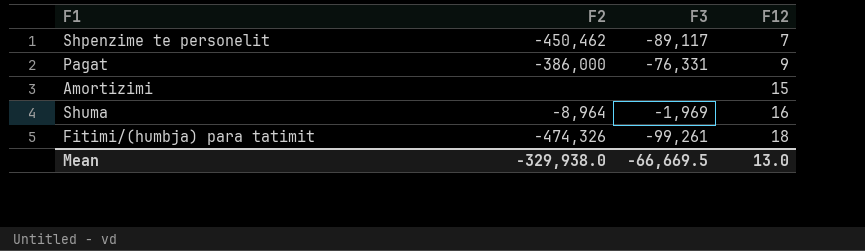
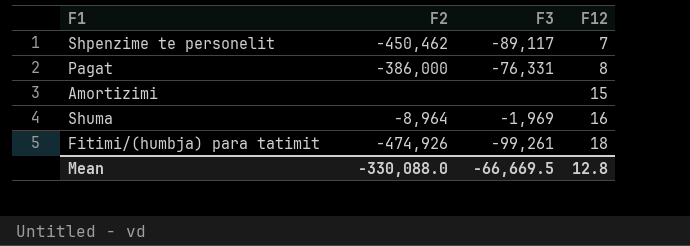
Pagat | F12: 9 -> 8
Fitimi/(humbja) para tatimit | F2: -474,326 -> -474,926
Mean | F2: -329,938.0 -> -330,088.0
Mean | F12: 13.0 -> 12.8

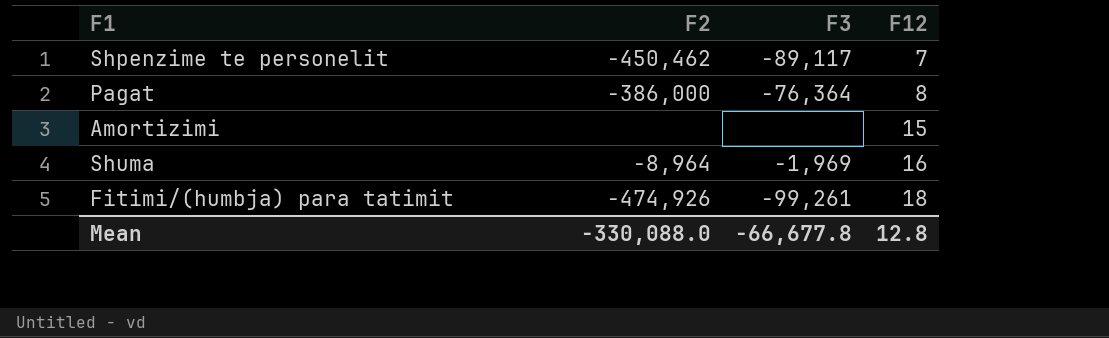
Pagat | F3: -76,331 -> -76,364
Mean | F3: -66,669.5 -> -66,677.8

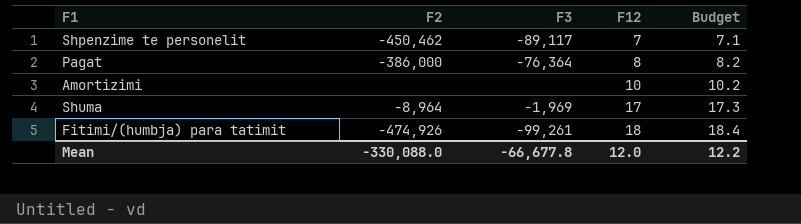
column Budget | formula: none -> [F12] * 1.02
Amortizimi | F12: 15 -> 10
Shuma | F12: 16 -> 17
Mean | F12: 12.8 -> 12.0

